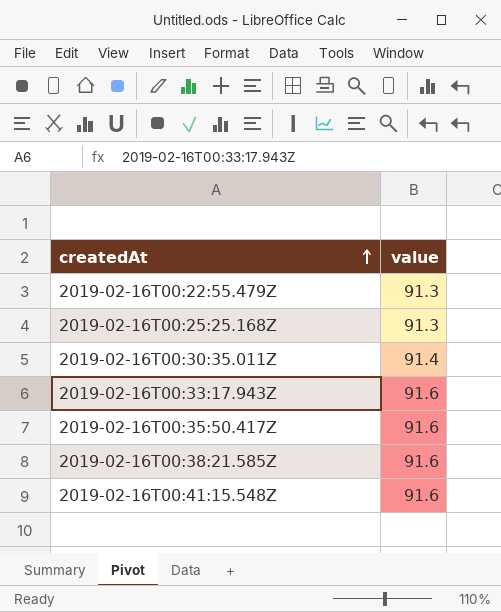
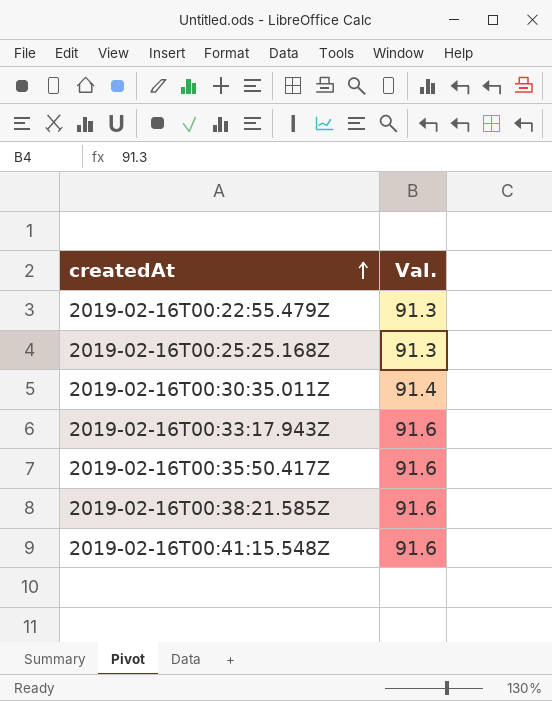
column name: value -> Val.

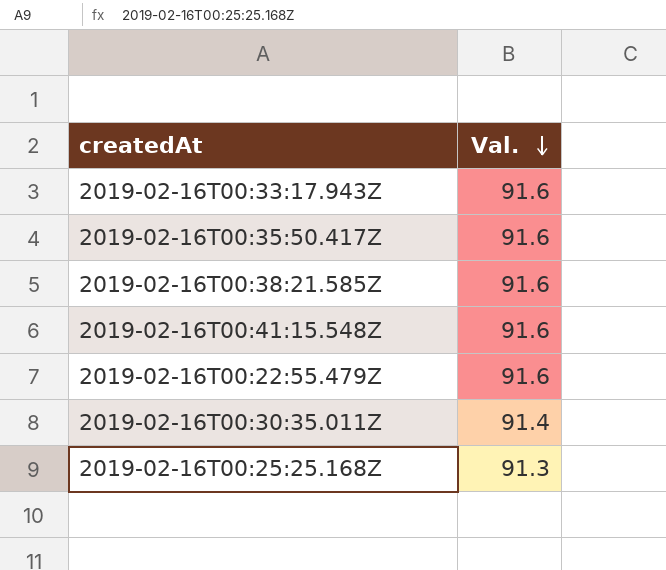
row order: createdAt ascending -> Val. descending
2019-02-16T00:22:55.479Z | Val.: 91.3 -> 91.6

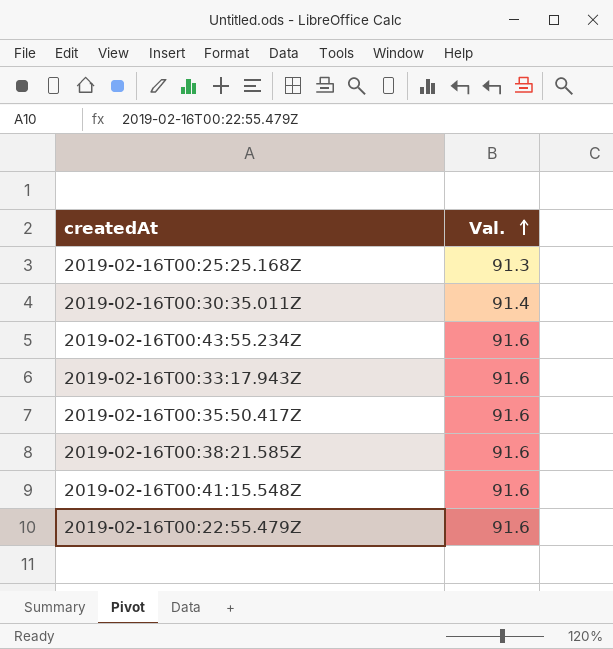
row order: Val. descending -> Val. ascending
row 2019-02-16T00:43:55.234Z: none -> 91.6

